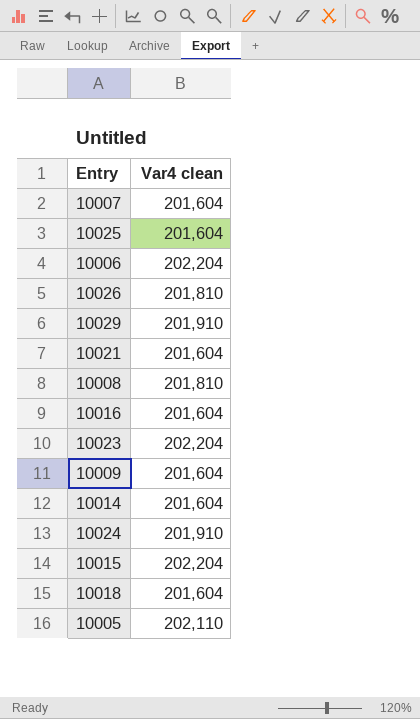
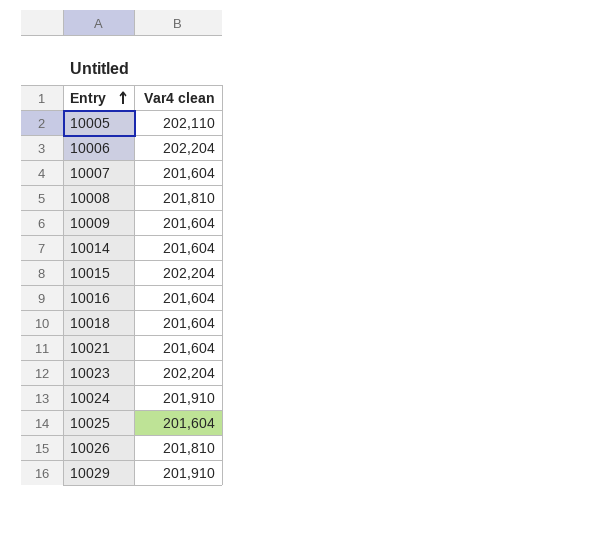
row order: none -> Entry ascending

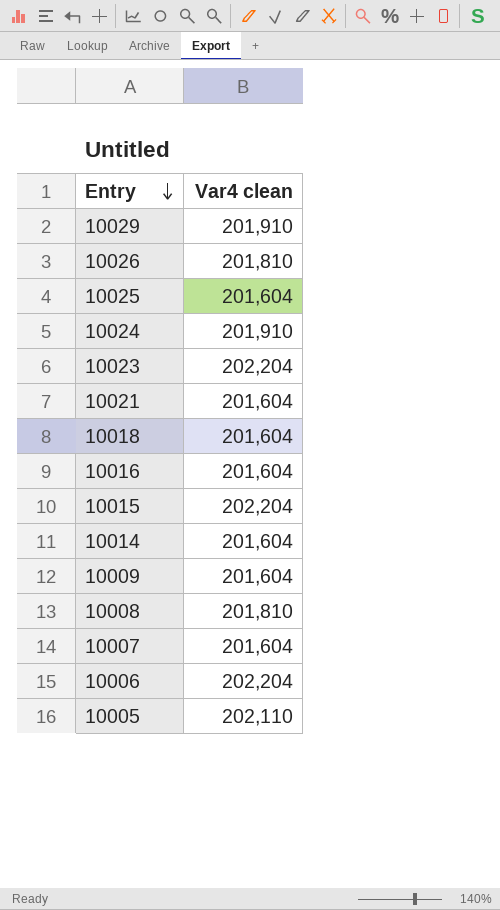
row order: Entry ascending -> Entry descending

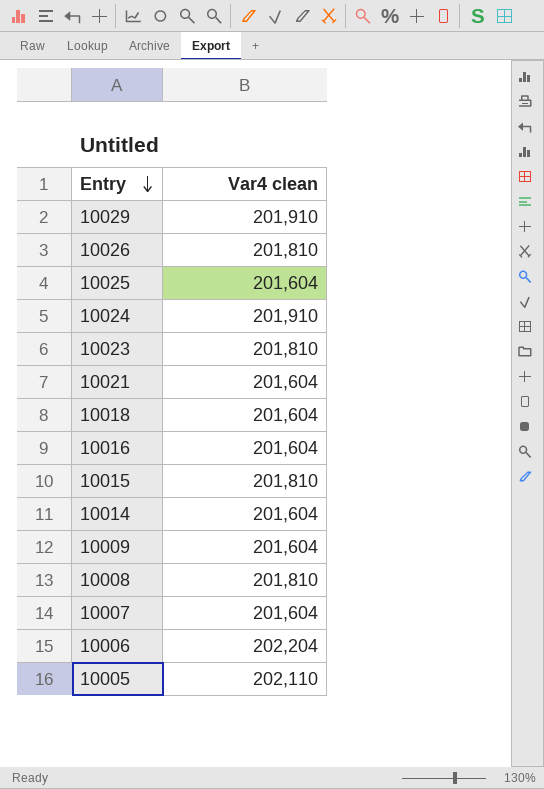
10023 | Var4 clean: 202,204 -> 201,810
10015 | Var4 clean: 202,204 -> 201,810

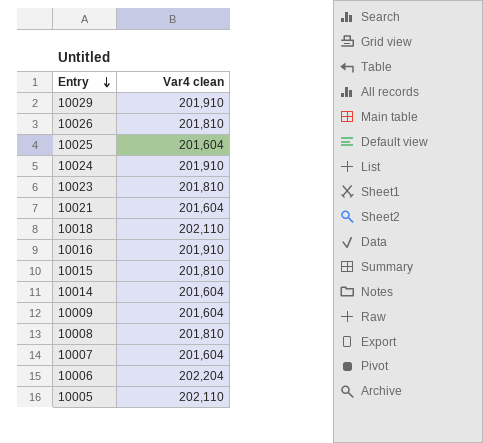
10018 | Var4 clean: 201,604 -> 202,110
10016 | Var4 clean: 201,604 -> 201,910

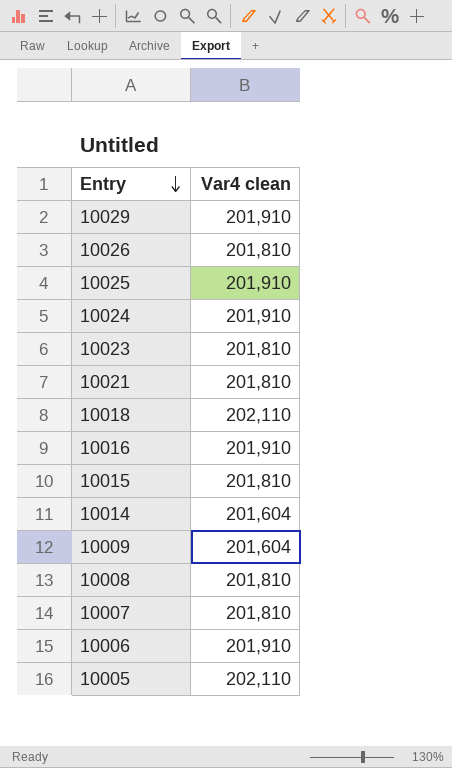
10025 | Var4 clean: 201,604 -> 201,910
10021 | Var4 clean: 201,604 -> 201,810
10007 | Var4 clean: 201,604 -> 201,810
10006 | Var4 clean: 202,204 -> 201,910

